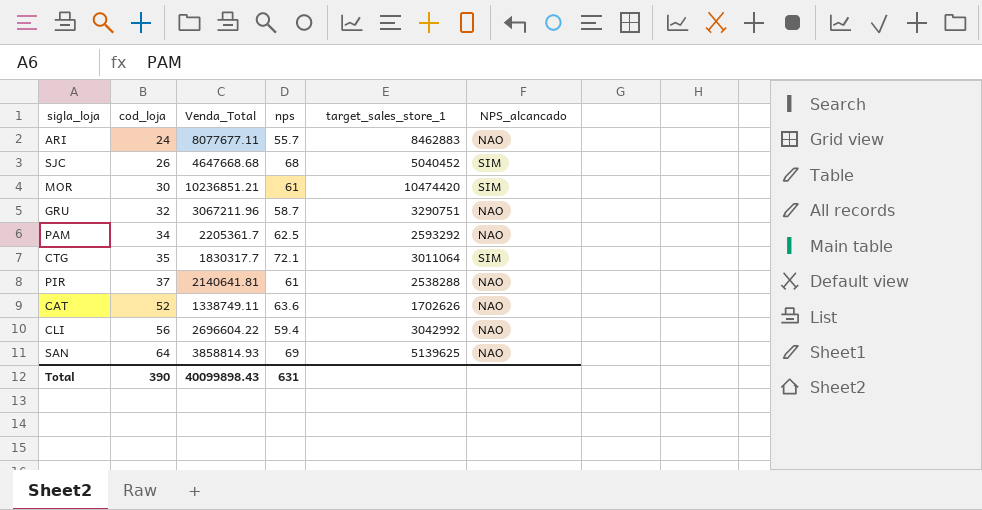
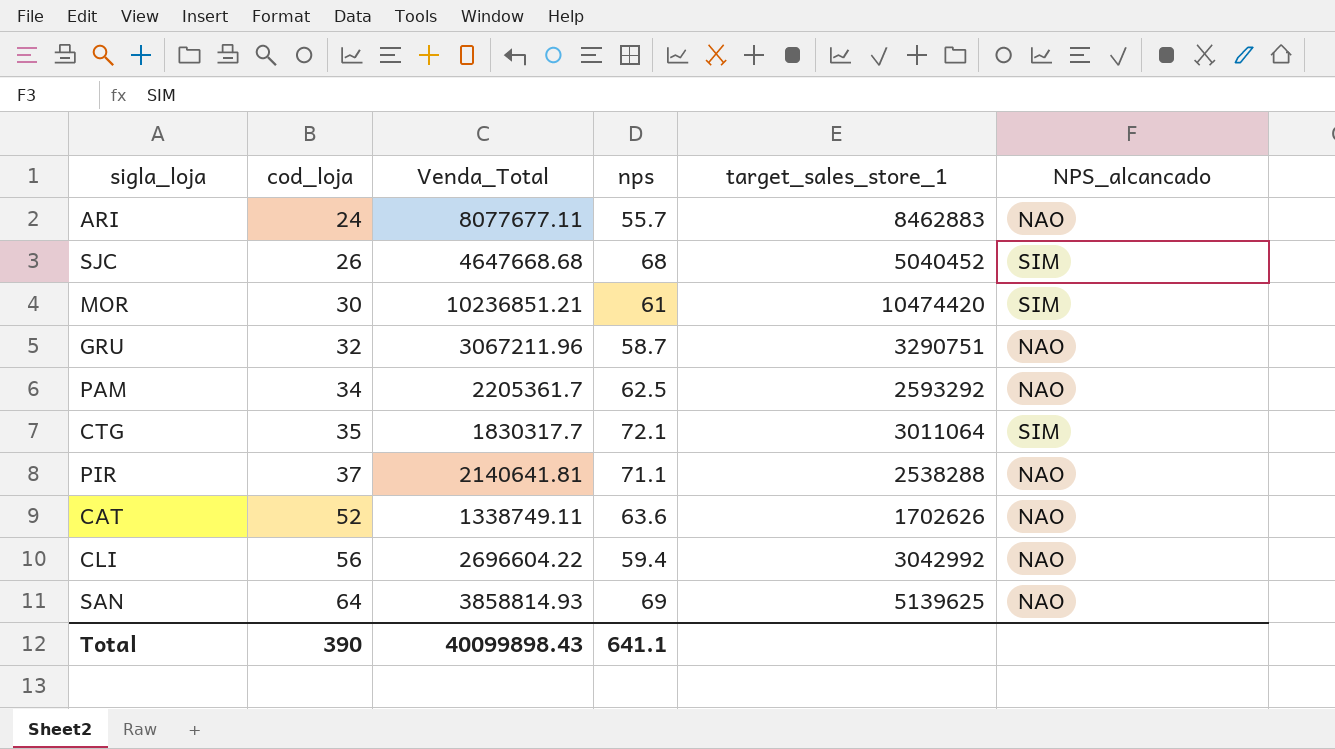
PIR | nps: 61 -> 71.1
Total | nps: 631 -> 641.1

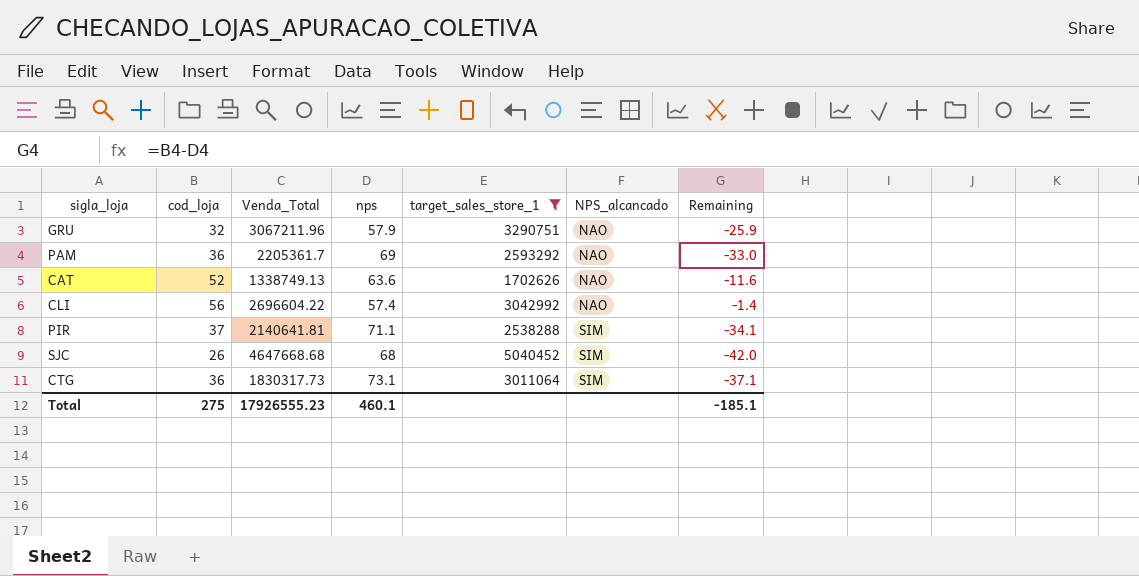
filter: none -> target_sales_store_1 <= 5040452
row order: cod_loja ascending -> NPS_alcancado ascending
column Remaining | formula: none -> [cod_loja] - [nps]
GRU | nps: 58.7 -> 57.9
PAM | cod_loja: 34 -> 36
PAM | nps: 62.5 -> 69
CAT | Venda_Total: 1338749.11 -> 1338749.13
CLI | nps: 59.4 -> 57.4
PIR | NPS_alcancado: NAO -> SIM
CTG | cod_loja: 35 -> 36
CTG | Venda_Total: 1830317.7 -> 1830317.73
CTG | nps: 72.1 -> 73.1
Total | cod_loja: 390 -> 275
Total | Venda_Total: 40099898.43 -> 17926555.23
Total | nps: 641.1 -> 460.1

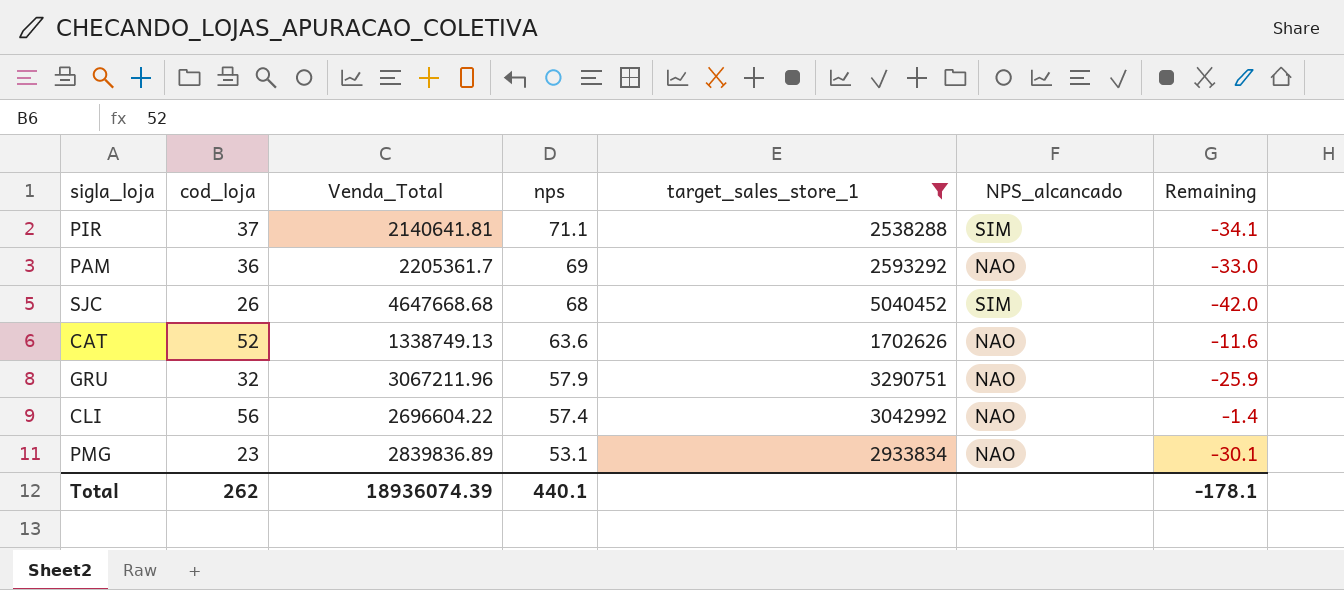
row order: NPS_alcancado ascending -> nps descending
row CTG: 36 | 1830317.73 | 73.1 | 3011064 | SIM | -37.1 -> none
row PMG: none -> 23 | 2839836.89 | 53.1 | 2933834 | NAO | -30.1
Total | cod_loja: 275 -> 262
Total | Venda_Total: 17926555.23 -> 18936074.39
Total | nps: 460.1 -> 440.1
Total | Remaining: -185.1 -> -178.1

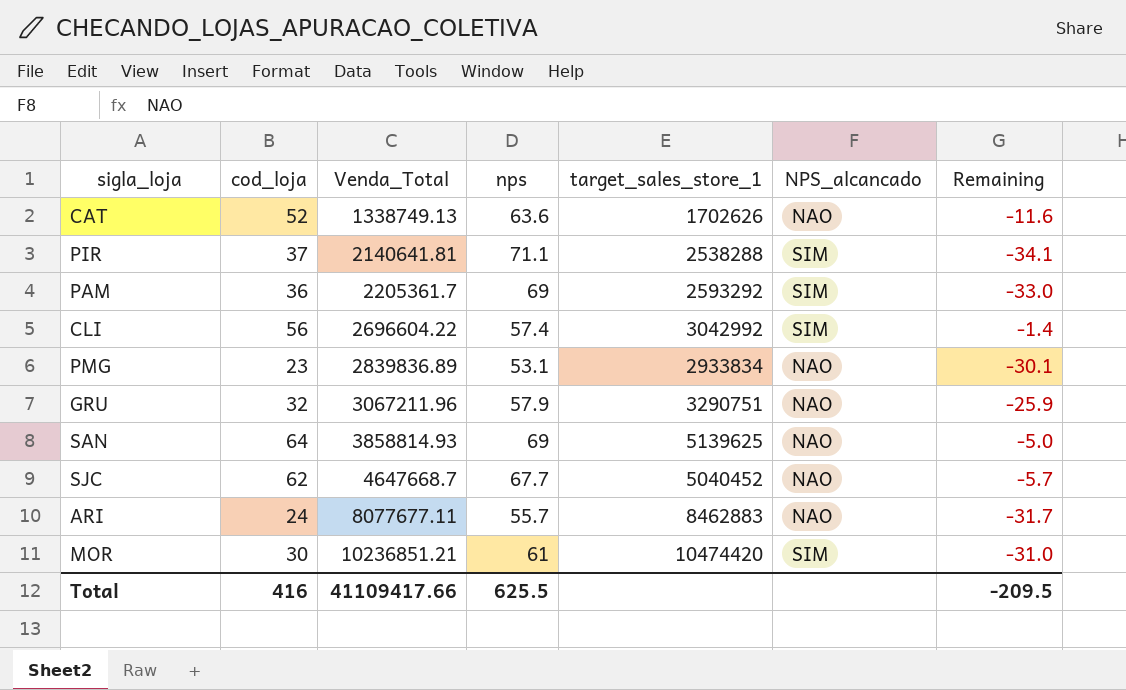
filter: target_sales_store_1 <= 5040452 -> none
row order: nps descending -> Venda_Total ascending
PAM | NPS_alcancado: NAO -> SIM
CLI | NPS_alcancado: NAO -> SIM
SJC | cod_loja: 26 -> 62
SJC | Venda_Total: 4647668.68 -> 4647668.7
SJC | nps: 68 -> 67.7
SJC | NPS_alcancado: SIM -> NAO
SJC | Remaining: -42.0 -> -5.7
Total | cod_loja: 262 -> 416
Total | Venda_Total: 18936074.39 -> 41109417.66
Total | nps: 440.1 -> 625.5
Total | Remaining: -178.1 -> -209.5

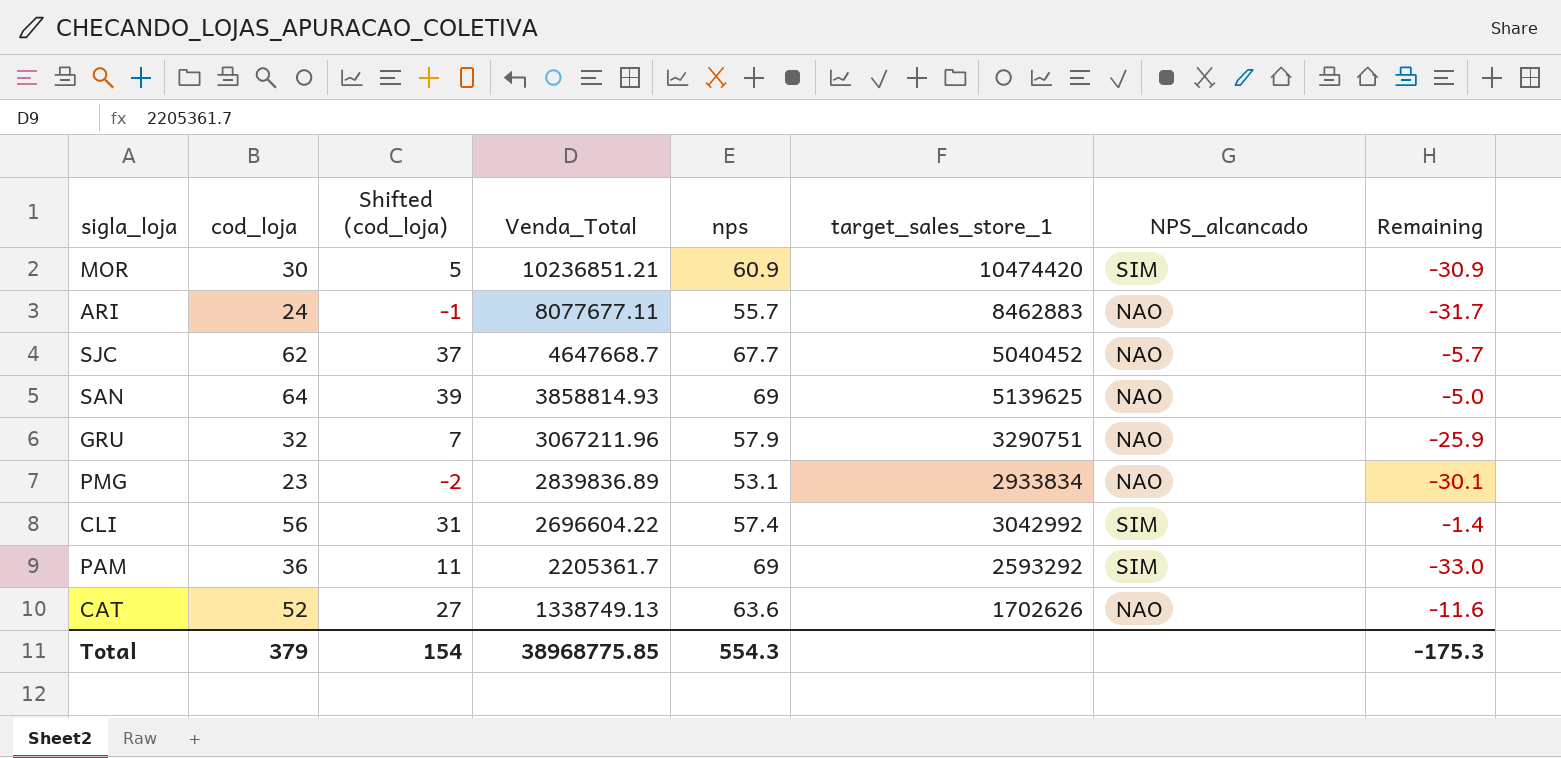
row order: Venda_Total ascending -> Venda_Total descending
column Shifted (cod_loja) | formula: none -> [cod_loja] - 25
row PIR: 37 | 2140641.81 | 71.1 | 2538288 | SIM | -34.1 -> none
MOR | nps: 61 -> 60.9
MOR | Remaining: -31.0 -> -30.9
Total | cod_loja: 416 -> 379
Total | Venda_Total: 41109417.66 -> 38968775.85
Total | nps: 625.5 -> 554.3
Total | Remaining: -209.5 -> -175.3

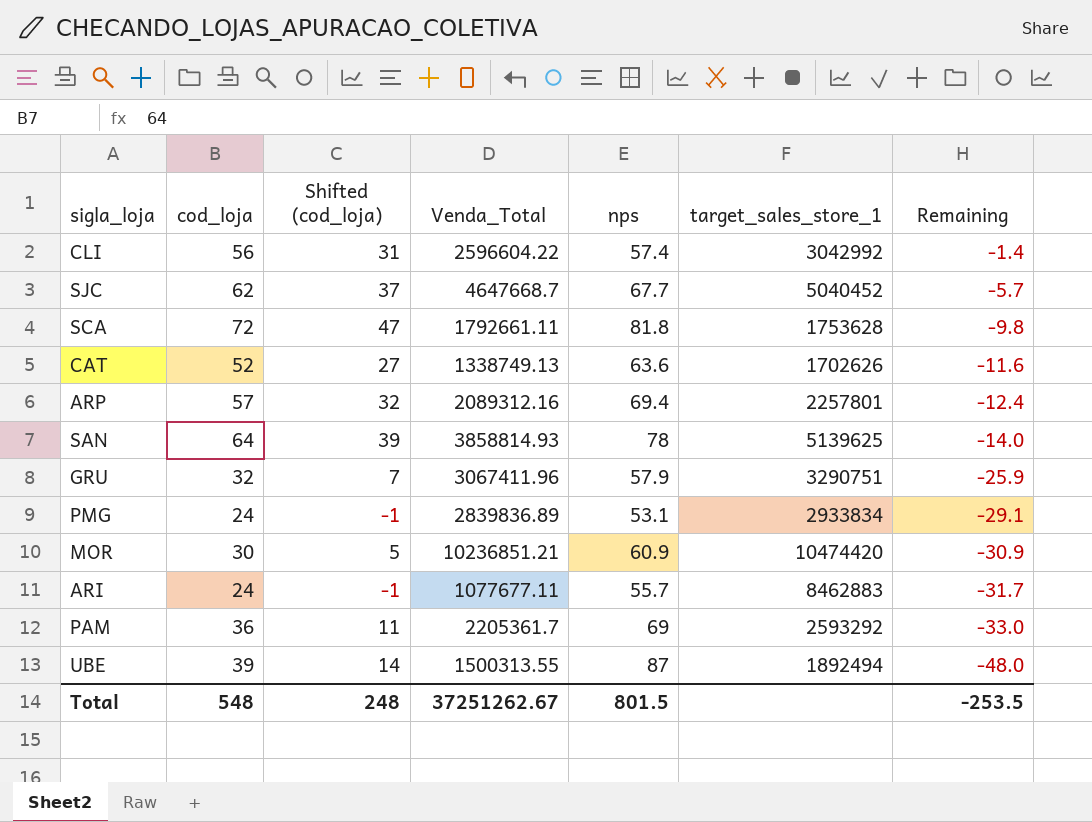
row order: Venda_Total descending -> Remaining descending
column NPS_alcancado | position: 7 -> none
CLI | Venda_Total: 2696604.22 -> 2596604.22
row SCA: none -> 72 | 47 | 1792661.11 | 81.8 | 1753628 | -9.8
row ARP: none -> 57 | 32 | 2089312.16 | 69.4 | 2257801 | -12.4
SAN | nps: 69 -> 78
SAN | Remaining: -5.0 -> -14.0
GRU | Venda_Total: 3067211.96 -> 3067411.96
PMG | cod_loja: 23 -> 24
PMG | Shifted (cod_loja): -2 -> -1
PMG | Remaining: -30.1 -> -29.1
ARI | Venda_Total: 8077677.11 -> 1077677.11
row UBE: none -> 39 | 14 | 1500313.55 | 87 | 1892494 | -48.0
Total | cod_loja: 379 -> 548
Total | Shifted (cod_loja): 154 -> 248
Total | Venda_Total: 38968775.85 -> 37251262.67
Total | nps: 554.3 -> 801.5
Total | Remaining: -175.3 -> -253.5

